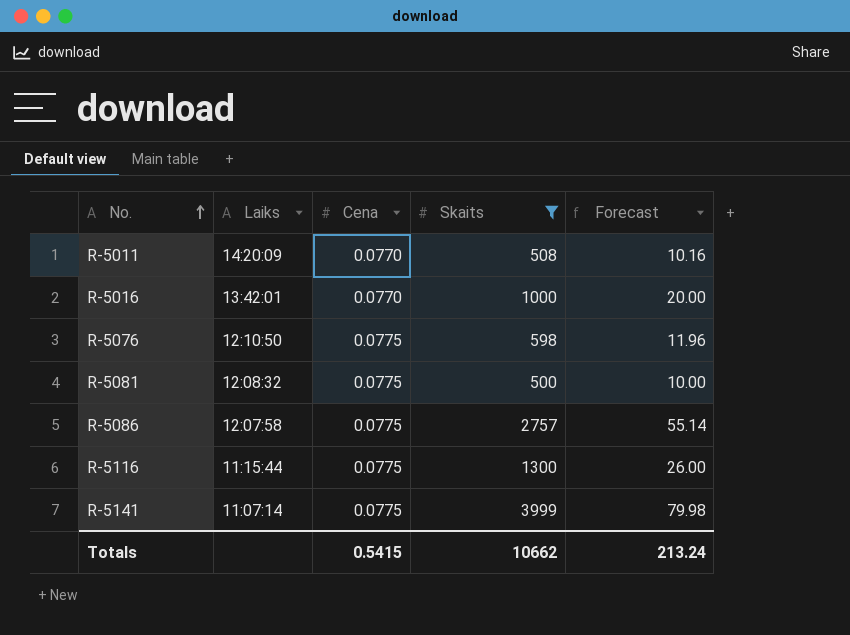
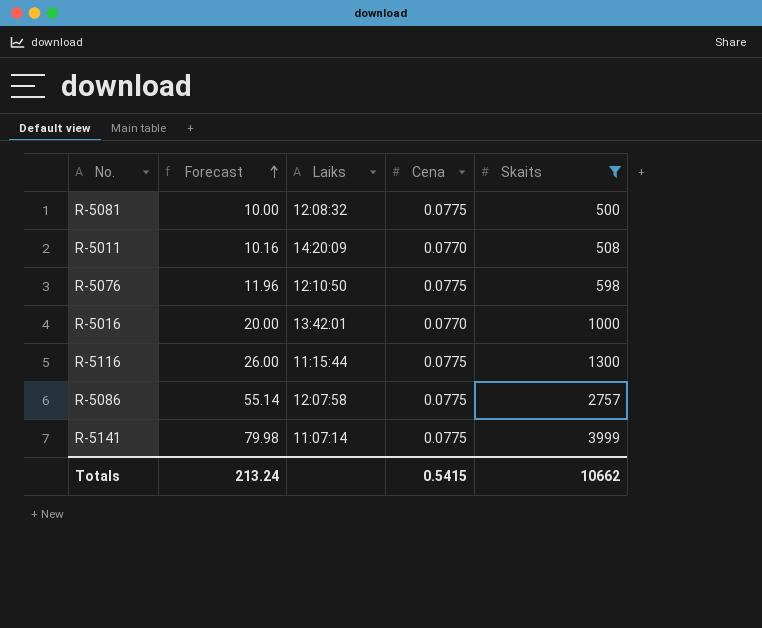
row order: No. ascending -> Forecast ascending
column Forecast | position: 5 -> 2

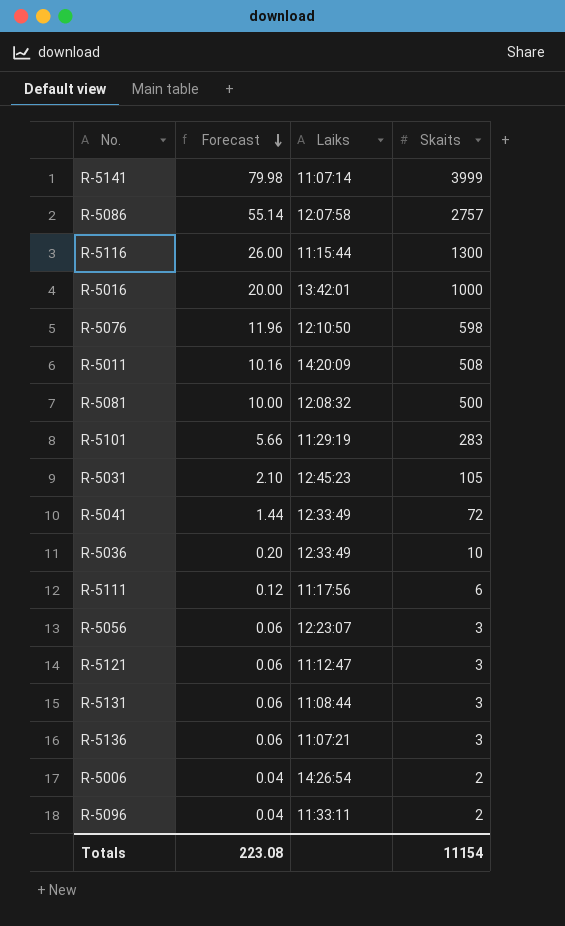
filter: Skaits >= 500 -> none
row order: Forecast ascending -> Forecast descending
column Cena | position: 4 -> none
Totals | Forecast: 213.24 -> 223.08
Totals | Skaits: 10662 -> 11154

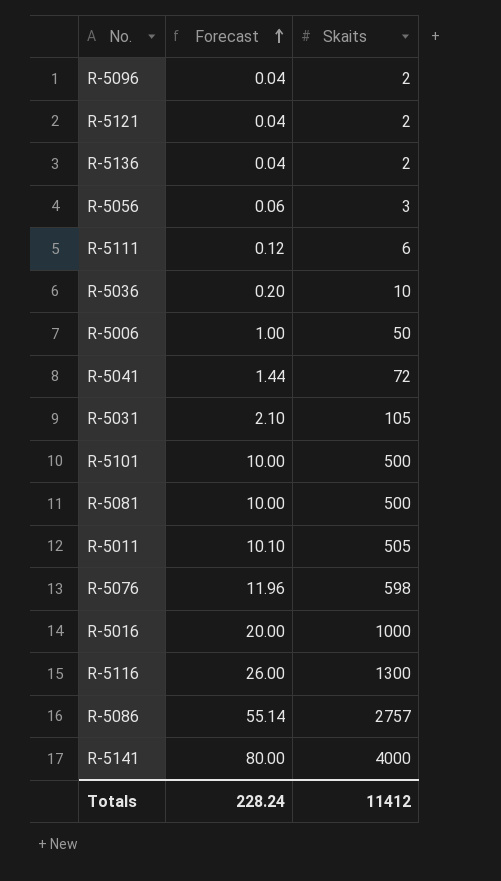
row order: Forecast descending -> Forecast ascending
column Laiks | position: 3 -> none
row R-5131: 0.06 | 11:08:44 | 3 -> none
R-5121 | Forecast: 0.06 -> 0.04
R-5121 | Skaits: 3 -> 2
R-5136 | Forecast: 0.06 -> 0.04
R-5136 | Skaits: 3 -> 2
R-5006 | Forecast: 0.04 -> 1.00
R-5006 | Skaits: 2 -> 50
R-5101 | Forecast: 5.66 -> 10.00
R-5101 | Skaits: 283 -> 500
R-5011 | Forecast: 10.16 -> 10.10
R-5011 | Skaits: 508 -> 505
R-5141 | Forecast: 79.98 -> 80.00
R-5141 | Skaits: 3999 -> 4000
Totals | Forecast: 223.08 -> 228.24
Totals | Skaits: 11154 -> 11412

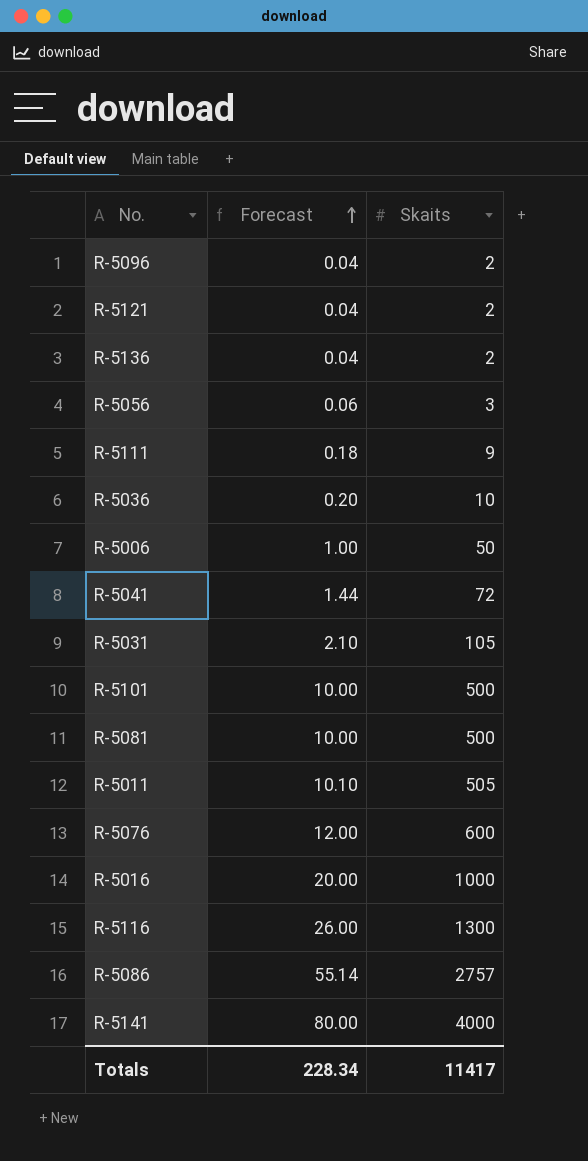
R-5111 | Forecast: 0.12 -> 0.18
R-5111 | Skaits: 6 -> 9
R-5076 | Forecast: 11.96 -> 12.00
R-5076 | Skaits: 598 -> 600
Totals | Forecast: 228.24 -> 228.34
Totals | Skaits: 11412 -> 11417

